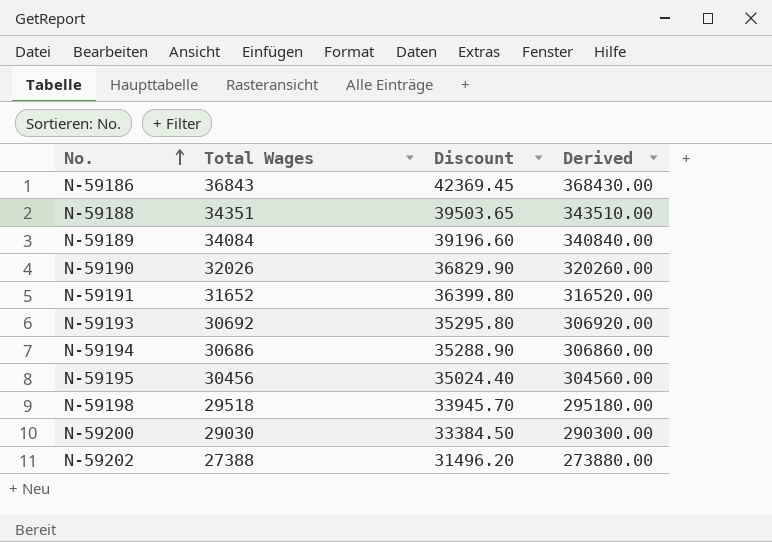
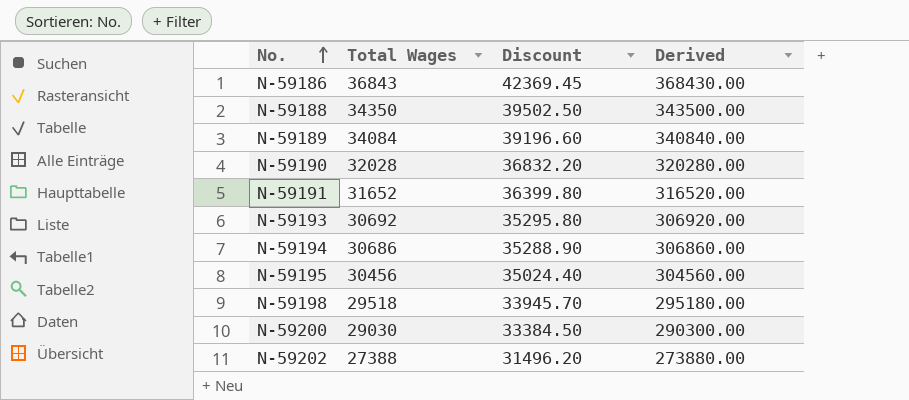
N-59188 | Total Wages: 34351 -> 34350
N-59188 | Discount: 39503.65 -> 39502.50
N-59188 | Derived: 343510.00 -> 343500.00
N-59190 | Total Wages: 32026 -> 32028
N-59190 | Discount: 36829.90 -> 36832.20
N-59190 | Derived: 320260.00 -> 320280.00

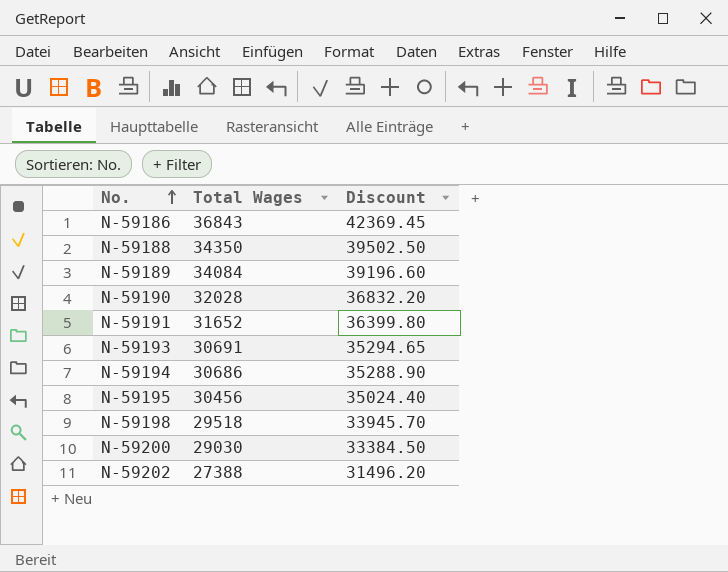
column Derived | formula: [Total Wages] * 10 -> none
N-59193 | Total Wages: 30692 -> 30691
N-59193 | Discount: 35295.80 -> 35294.65

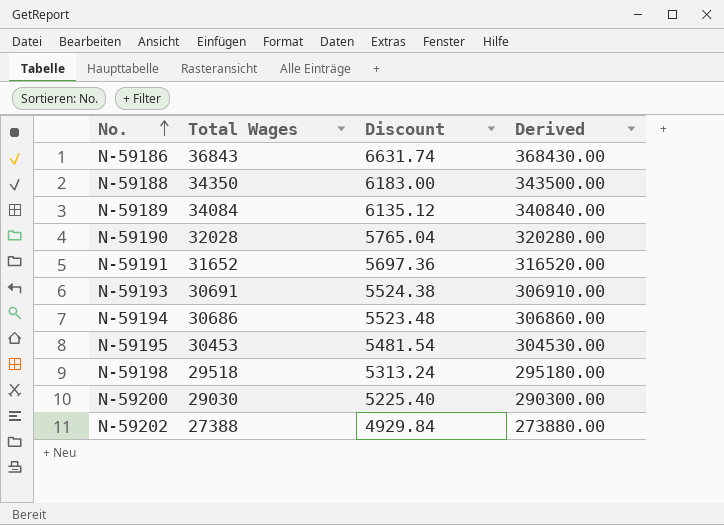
column Discount | formula: [Total Wages] * 1.15 -> [Total Wages] * 0.18
column Derived | formula: none -> [Total Wages] * 10
N-59195 | Total Wages: 30456 -> 30453

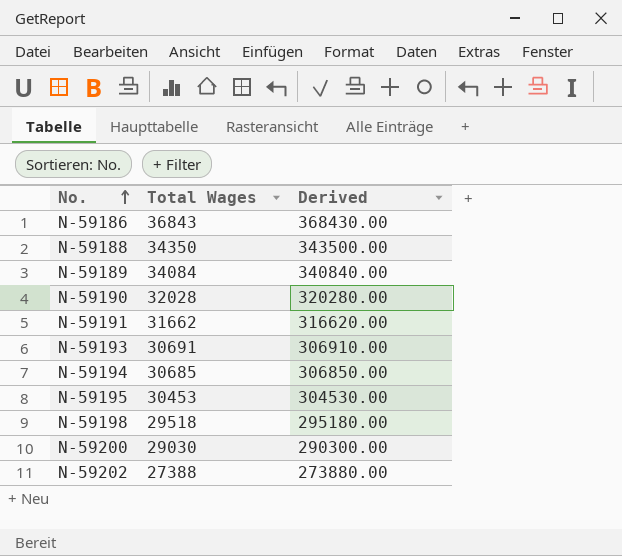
column Discount | formula: [Total Wages] * 0.18 -> none
N-59191 | Total Wages: 31652 -> 31662
N-59191 | Derived: 316520.00 -> 316620.00
N-59194 | Total Wages: 30686 -> 30685
N-59194 | Derived: 306860.00 -> 306850.00

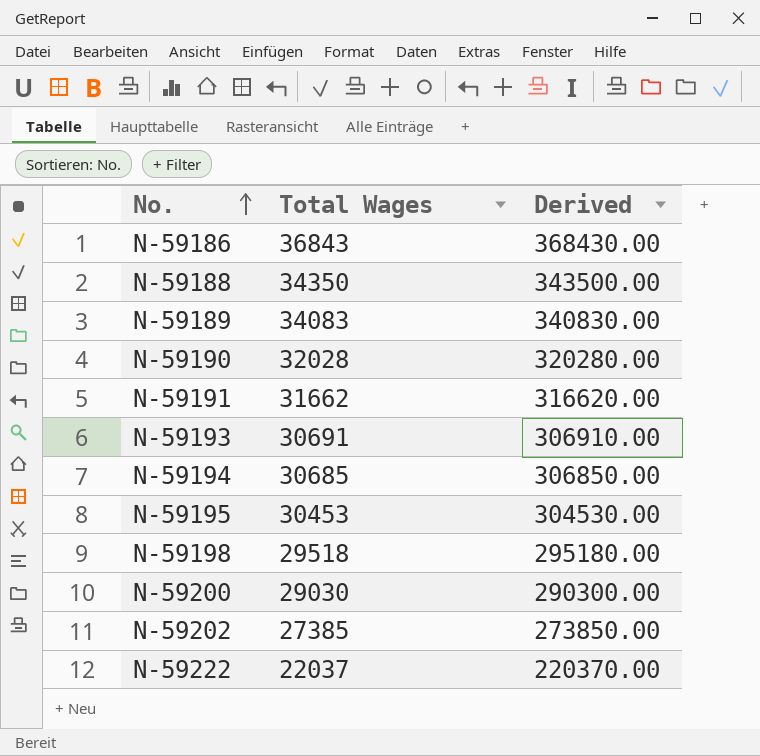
N-59189 | Total Wages: 34084 -> 34083
N-59189 | Derived: 340840.00 -> 340830.00
N-59202 | Total Wages: 27388 -> 27385
N-59202 | Derived: 273880.00 -> 273850.00
row N-59222: none -> 22037 | 220370.00

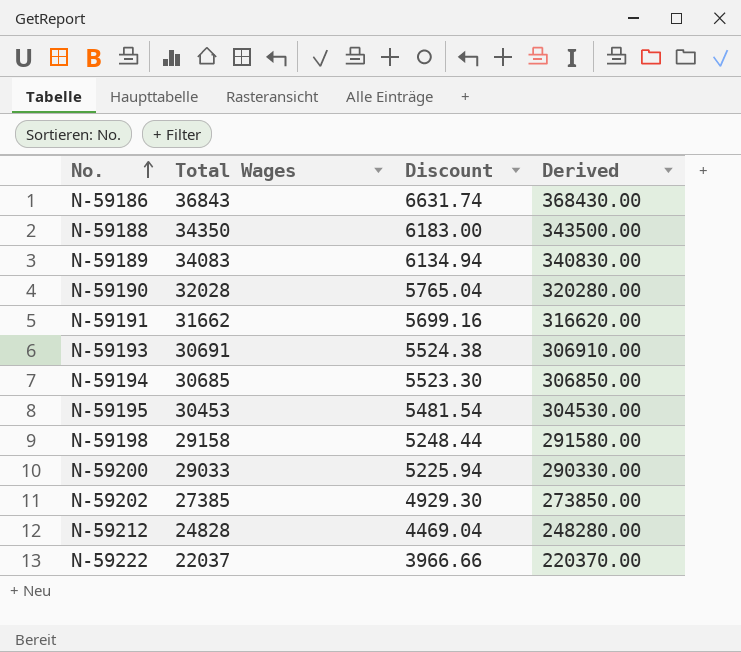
column Discount | formula: none -> [Total Wages] * 0.18
N-59198 | Total Wages: 29518 -> 29158
N-59198 | Derived: 295180.00 -> 291580.00
N-59200 | Total Wages: 29030 -> 29033
N-59200 | Derived: 290300.00 -> 290330.00
row N-59212: none -> 24828 | 4469.04 | 248280.00

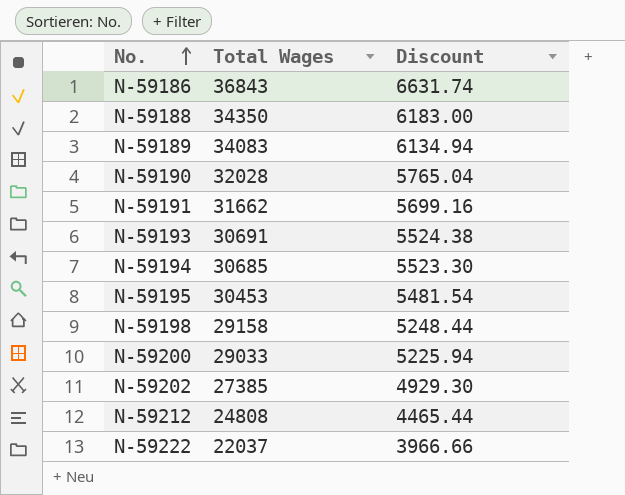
column Derived | formula: [Total Wages] * 10 -> none
N-59212 | Total Wages: 24828 -> 24808
N-59212 | Discount: 4469.04 -> 4465.44

